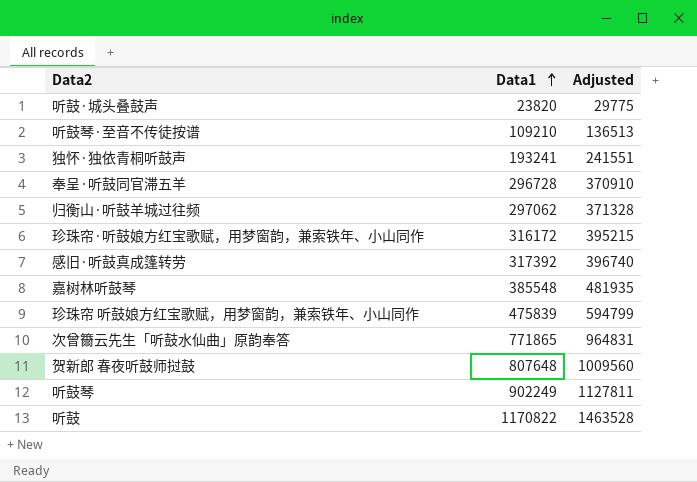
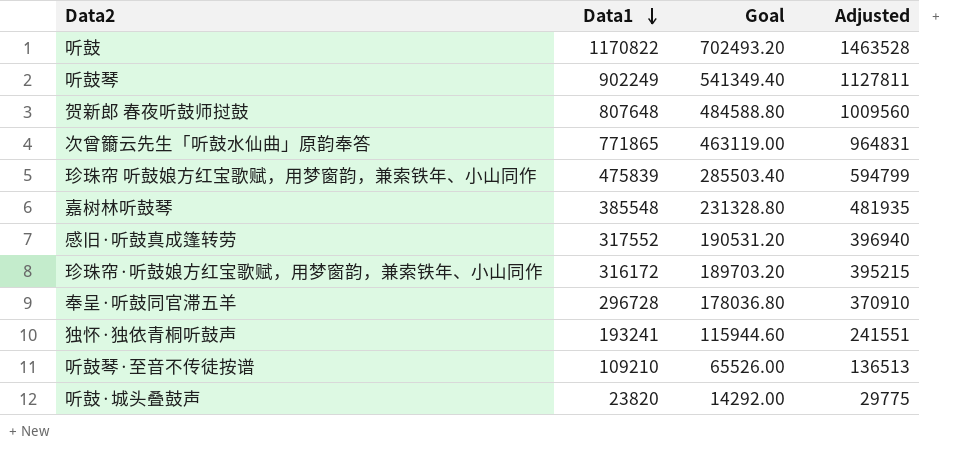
row order: Data1 ascending -> Data1 descending
column Goal | formula: none -> [Data1] * 0.6
row 归衡山·听鼓羊城过往频: 297062 | 371328 -> none
感旧·听鼓真成篷转劳 | Data1: 317392 -> 317552
感旧·听鼓真成篷转劳 | Adjusted: 396740 -> 396940

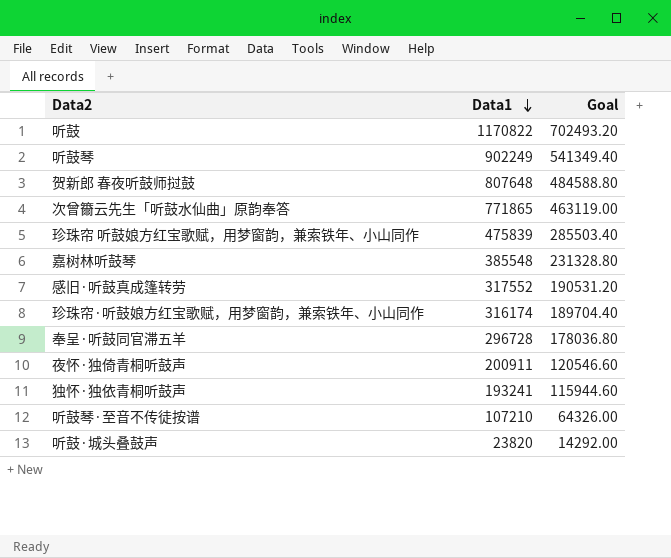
column Adjusted | formula: [Data1] * 1.25 -> none
珍珠帘·听鼓娘方红宝歌赋，用梦窗韵，兼索铁年、小山同作 | Data1: 316172 -> 316174
珍珠帘·听鼓娘方红宝歌赋，用梦窗韵，兼索铁年、小山同作 | Goal: 189703.20 -> 189704.40
row 夜怀·独倚青桐听鼓声: none -> 200911 | 120546.60
听鼓琴·至音不传徒按谱 | Data1: 109210 -> 107210
听鼓琴·至音不传徒按谱 | Goal: 65526.00 -> 64326.00

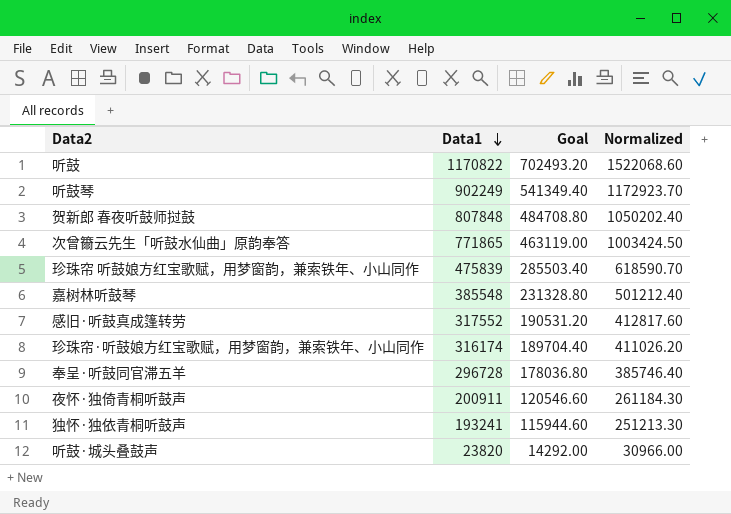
column Normalized | formula: none -> [Data1] * 1.3
row 听鼓琴·至音不传徒按谱: 107210 | 64326.00 -> none
贺新郎 春夜听鼓师挝鼓 | Data1: 807648 -> 807848
贺新郎 春夜听鼓师挝鼓 | Goal: 484588.80 -> 484708.80

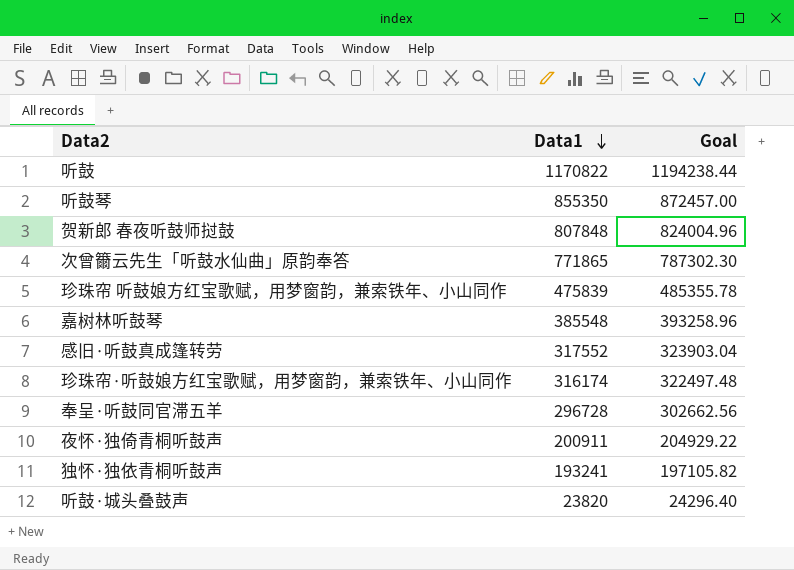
column Normalized | formula: [Data1] * 1.3 -> none
column Goal | formula: [Data1] * 0.6 -> [Data1] * 1.02
听鼓琴 | Data1: 902249 -> 855350

